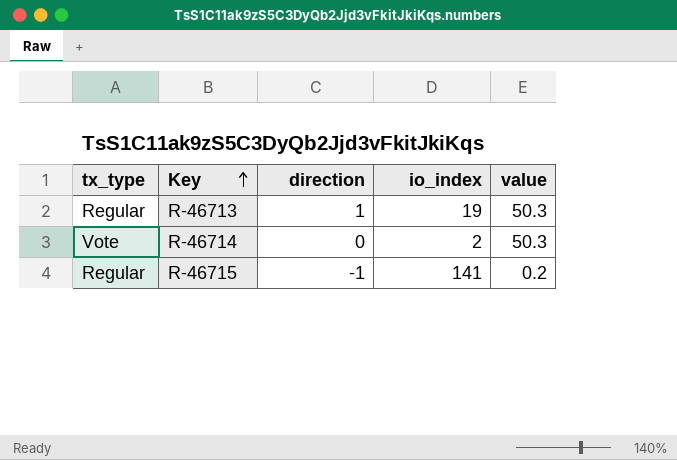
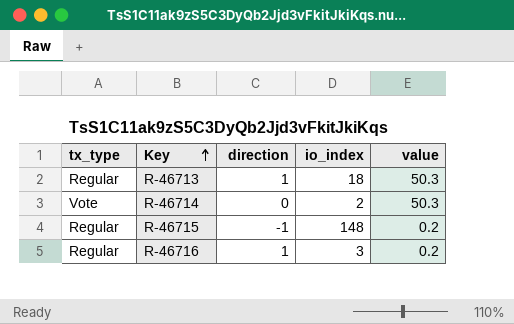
R-46713 | io_index: 19 -> 18
R-46715 | io_index: 141 -> 148
row R-46716: none -> Regular | 1 | 3 | 0.2

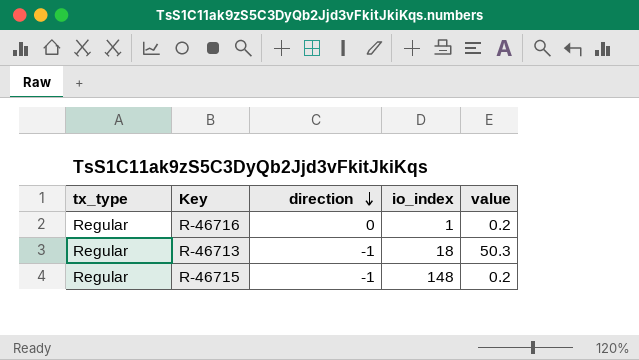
row order: Key ascending -> direction descending
row R-46714: Vote | 0 | 2 | 50.3 -> none
R-46716 | direction: 1 -> 0
R-46716 | io_index: 3 -> 1
R-46713 | direction: 1 -> -1

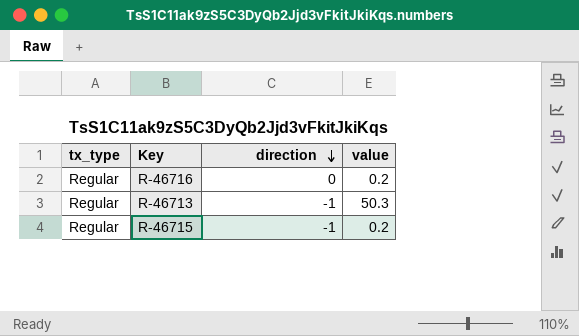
column io_index | position: 4 -> none

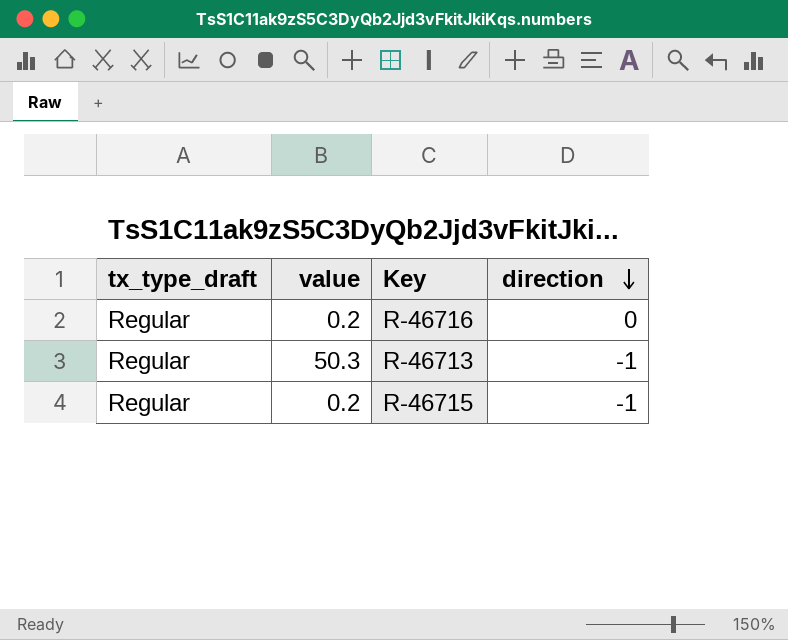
column name: tx_type -> tx_type_draft
column value | position: 4 -> 2

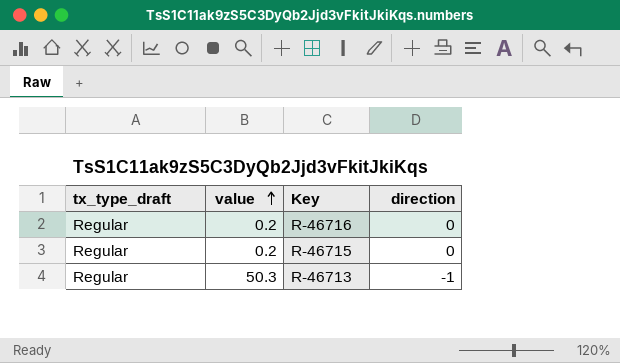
row order: direction descending -> value ascending
R-46715 | direction: -1 -> 0

